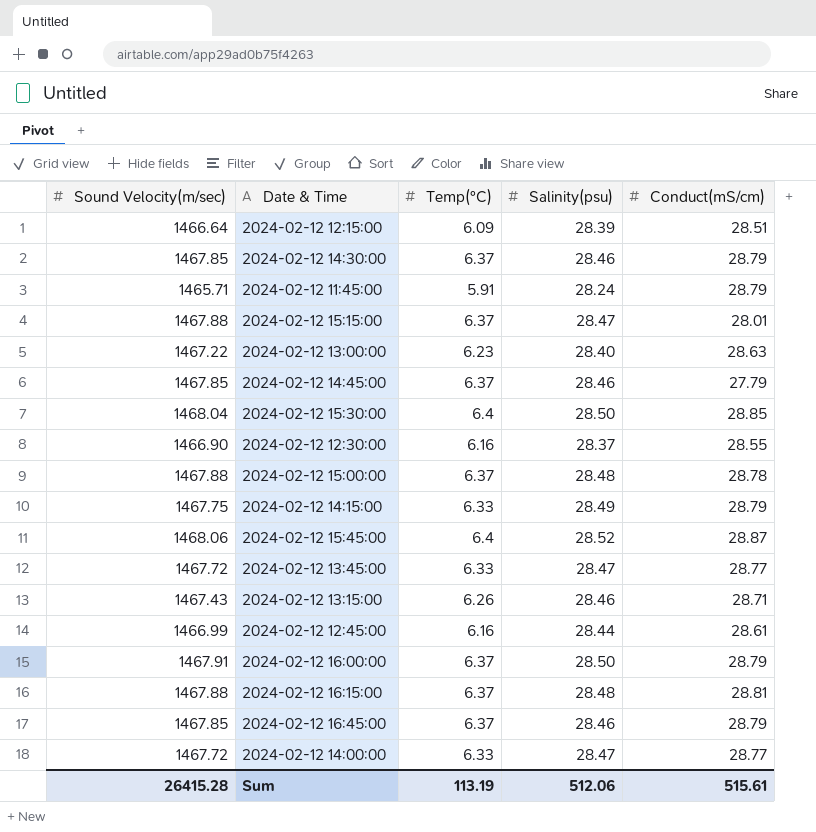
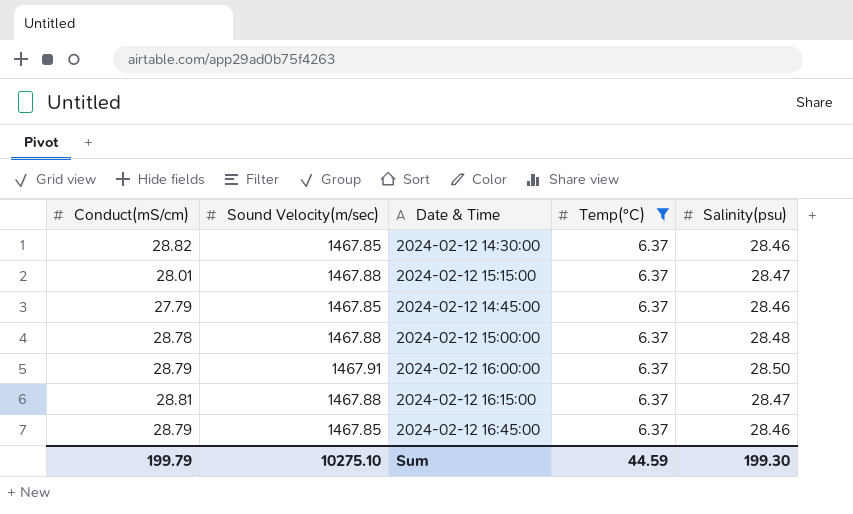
filter: none -> Temp(°C) = 6.37
column Conduct(mS/cm) | position: 5 -> 1
2024-02-12 14:30:00 | Conduct(mS/cm): 28.79 -> 28.82
2024-02-12 16:15:00 | Salinity(psu): 28.48 -> 28.47
Sum | Conduct(mS/cm): 515.61 -> 199.79
Sum | Sound Velocity(m/sec): 26415.28 -> 10275.10
Sum | Temp(°C): 113.19 -> 44.59
Sum | Salinity(psu): 512.06 -> 199.30

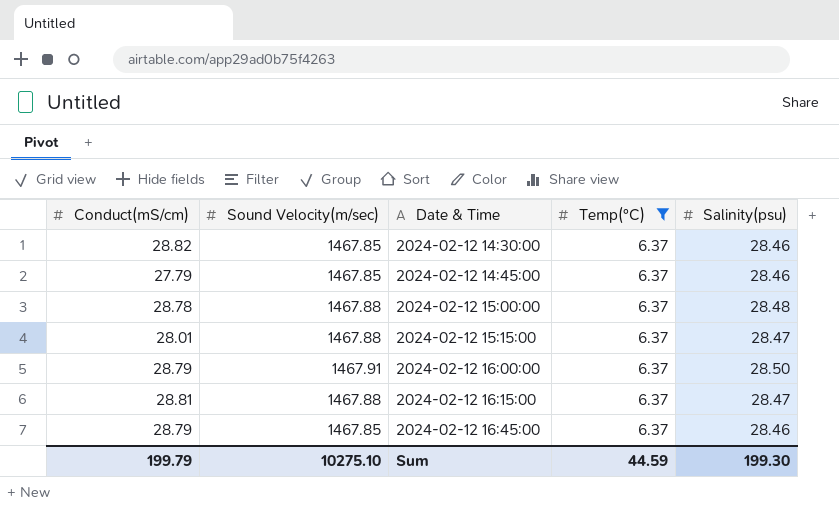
row order: none -> Date & Time ascending

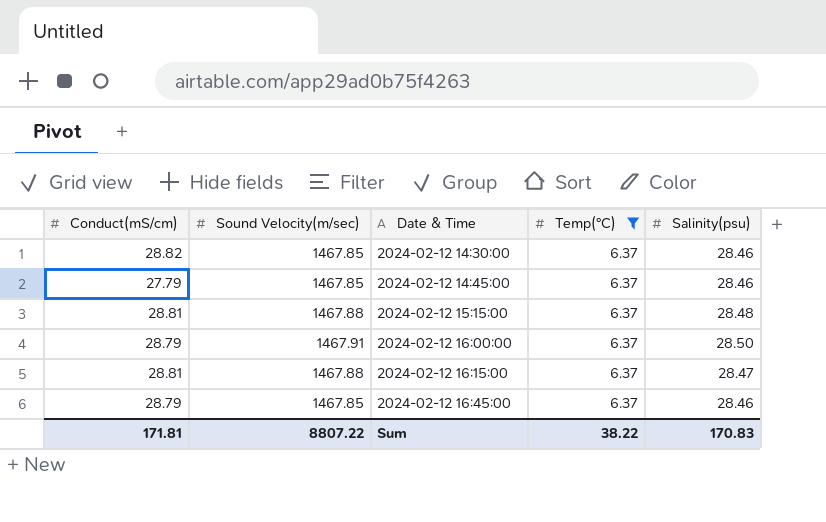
row 2024-02-12 15:00:00: 28.78 | 1467.88 | 6.37 | 28.48 -> none
2024-02-12 15:15:00 | Conduct(mS/cm): 28.01 -> 28.81
2024-02-12 15:15:00 | Salinity(psu): 28.47 -> 28.48
Sum | Conduct(mS/cm): 199.79 -> 171.81
Sum | Sound Velocity(m/sec): 10275.10 -> 8807.22
Sum | Temp(°C): 44.59 -> 38.22
Sum | Salinity(psu): 199.30 -> 170.83

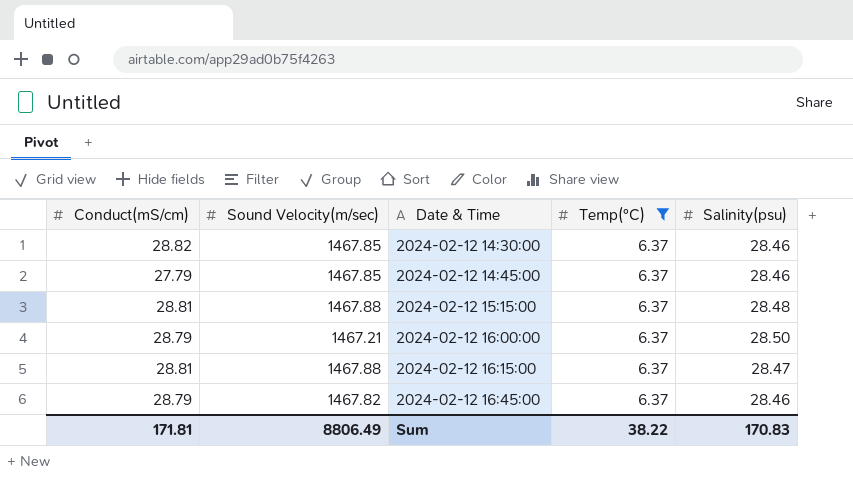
2024-02-12 16:00:00 | Sound Velocity(m/sec): 1467.91 -> 1467.21
2024-02-12 16:45:00 | Sound Velocity(m/sec): 1467.85 -> 1467.82
Sum | Sound Velocity(m/sec): 8807.22 -> 8806.49

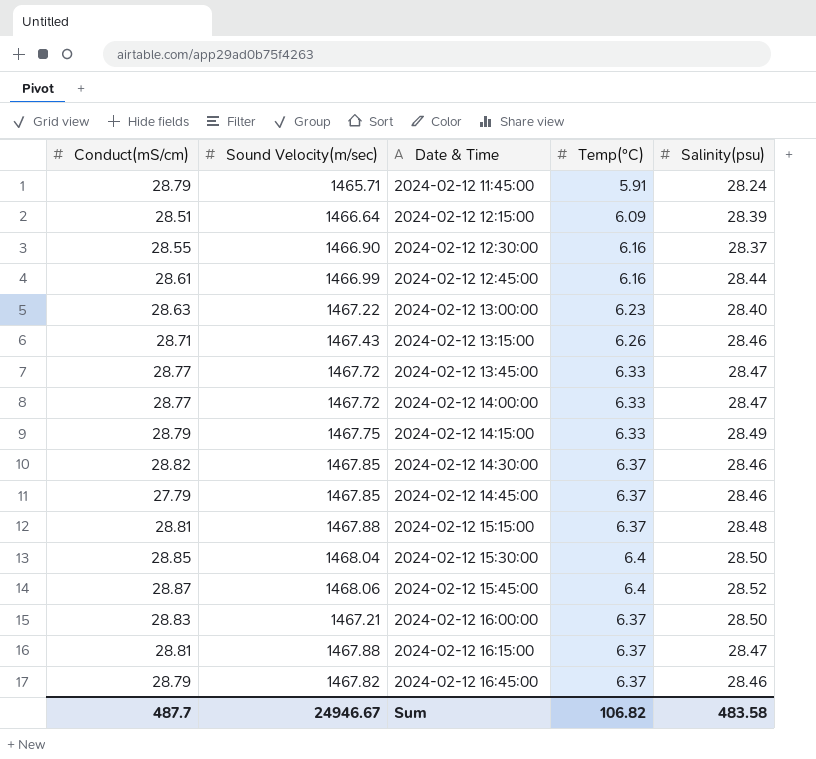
filter: Temp(°C) = 6.37 -> none
2024-02-12 16:00:00 | Conduct(mS/cm): 28.79 -> 28.83
Sum | Conduct(mS/cm): 171.81 -> 487.7
Sum | Sound Velocity(m/sec): 8806.49 -> 24946.67
Sum | Temp(°C): 38.22 -> 106.82
Sum | Salinity(psu): 170.83 -> 483.58

